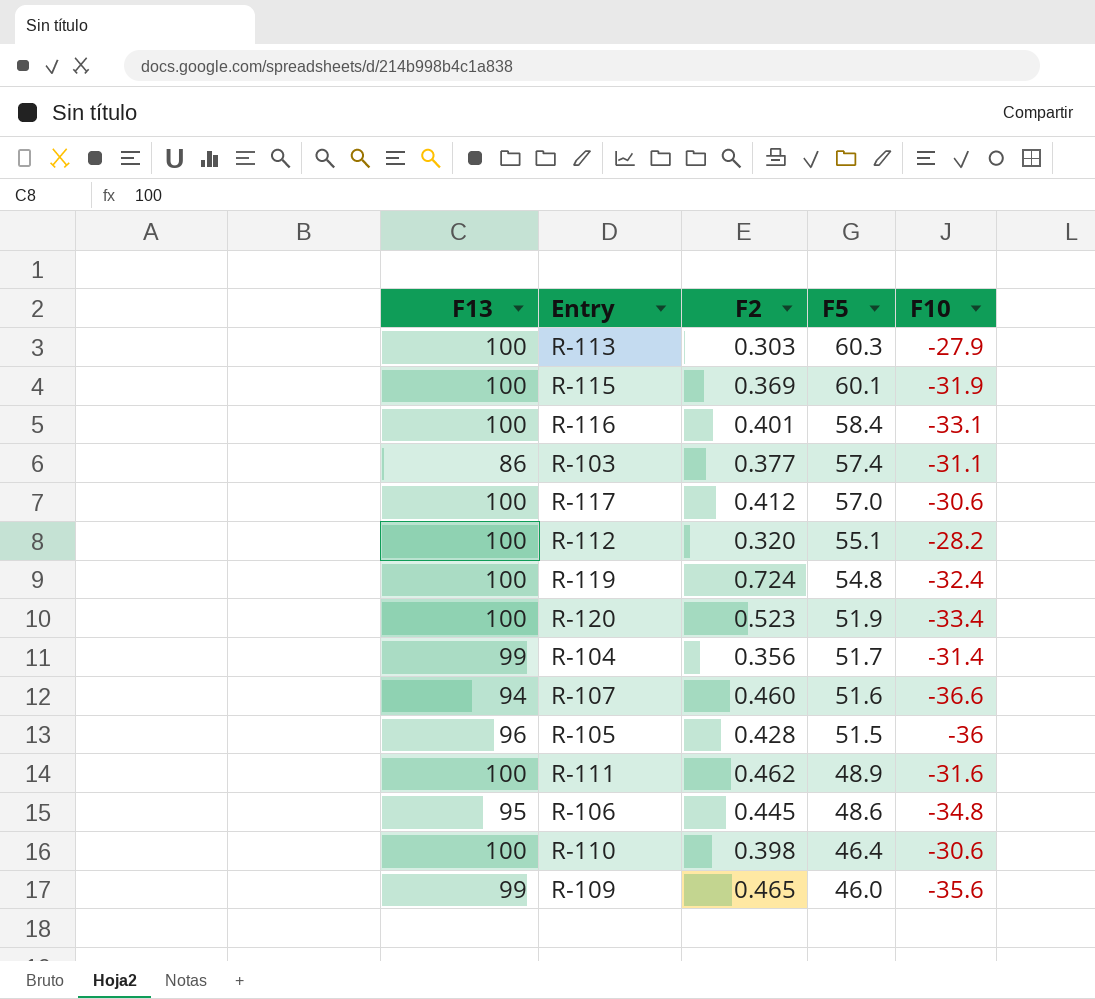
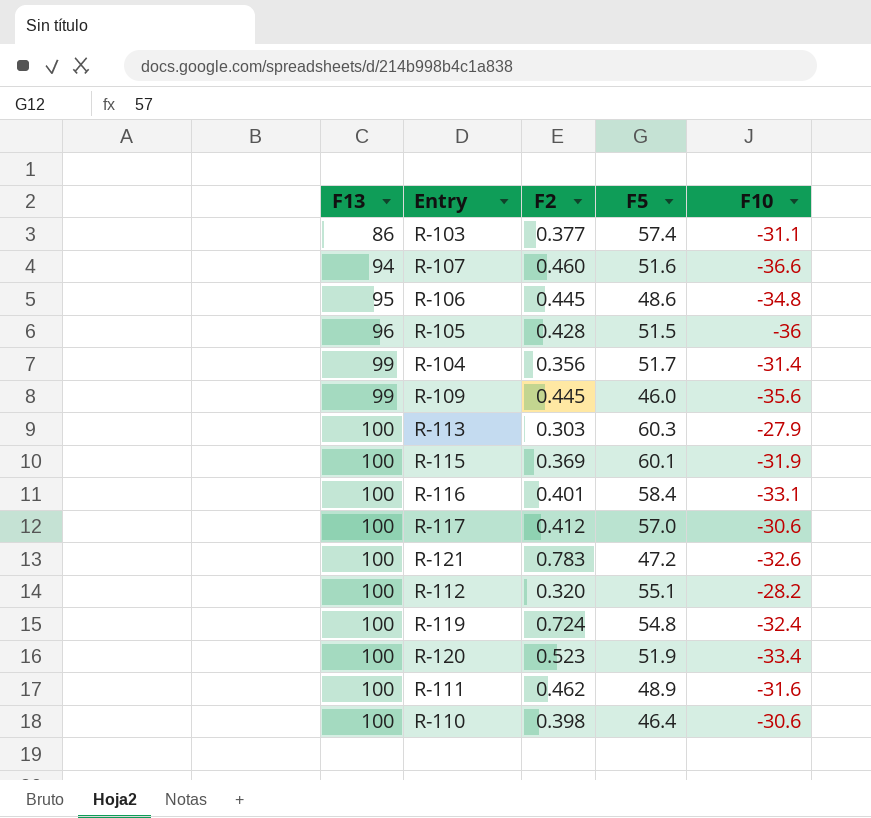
row order: F5 descending -> F13 ascending
R-109 | F2: 0.465 -> 0.445
row R-121: none -> 100 | 0.783 | 47.2 | -32.6

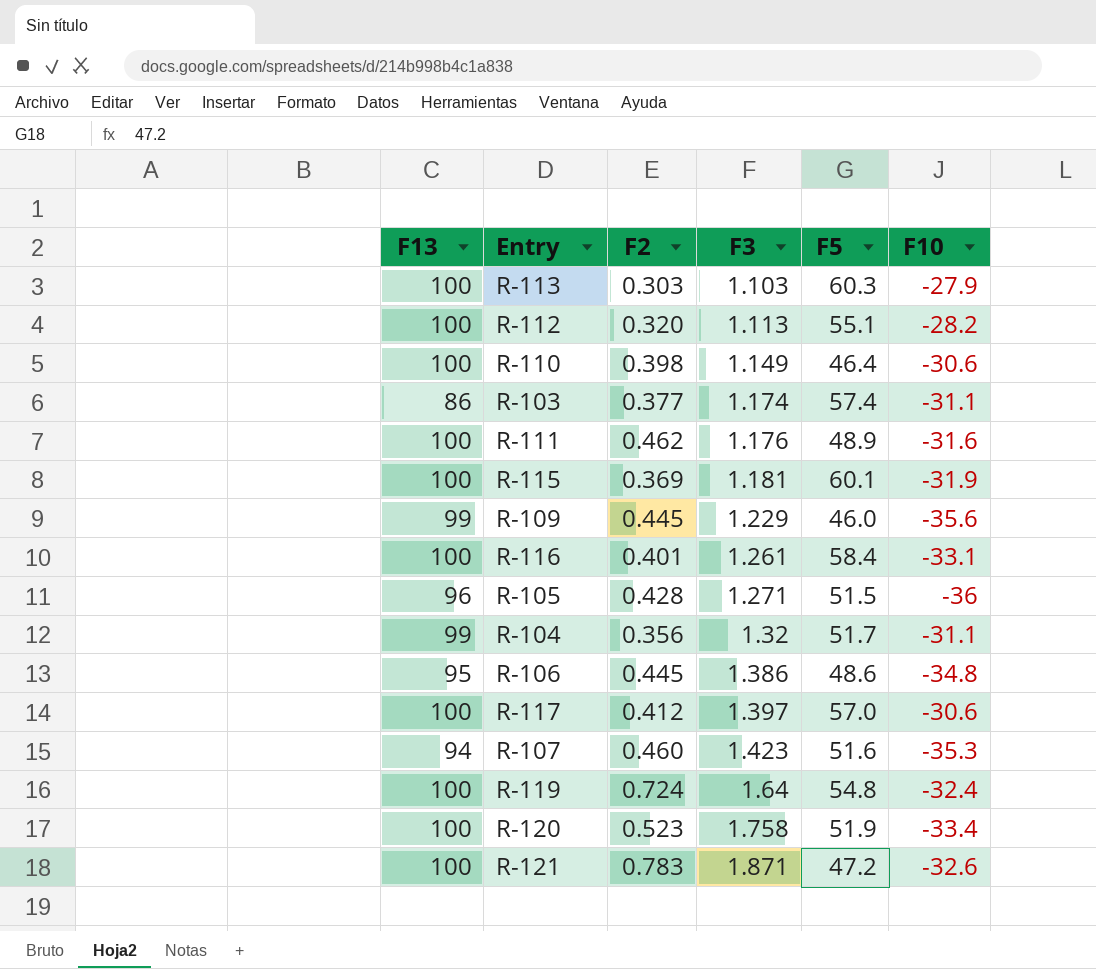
row order: F13 ascending -> F3 ascending
column F3 | position: none -> 4
R-104 | F10: -31.4 -> -31.1
R-107 | F10: -36.6 -> -35.3

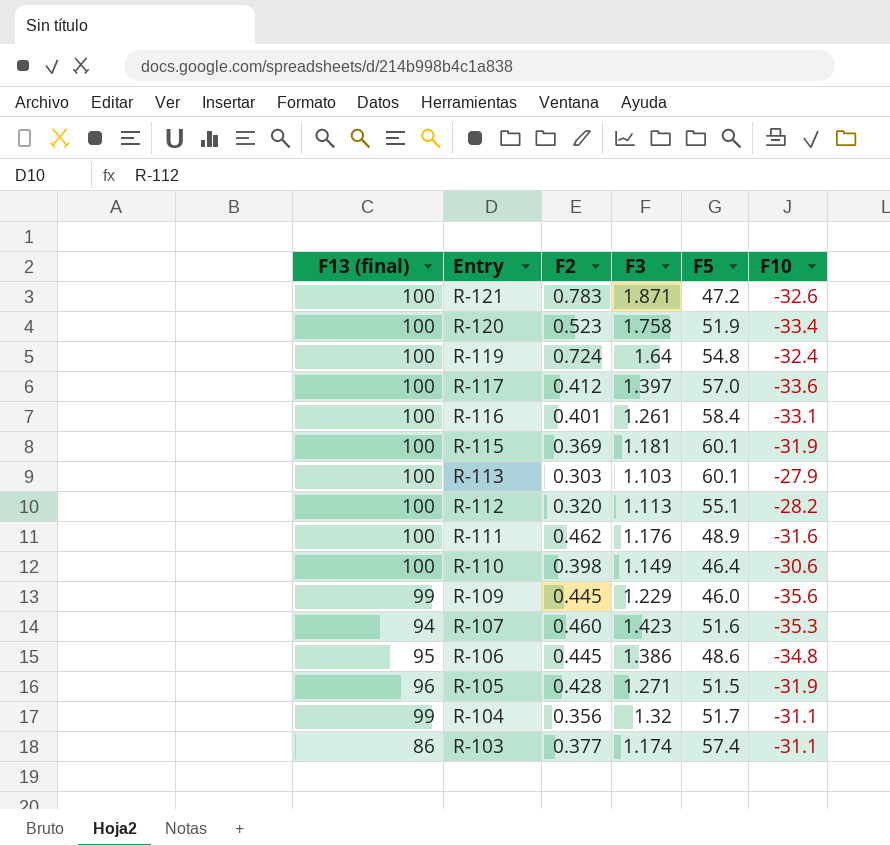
row order: F3 ascending -> Entry descending
column name: F13 -> F13 (final)
R-117 | F10: -30.6 -> -33.6
R-113 | F5: 60.3 -> 60.1
R-105 | F10: -36 -> -31.9

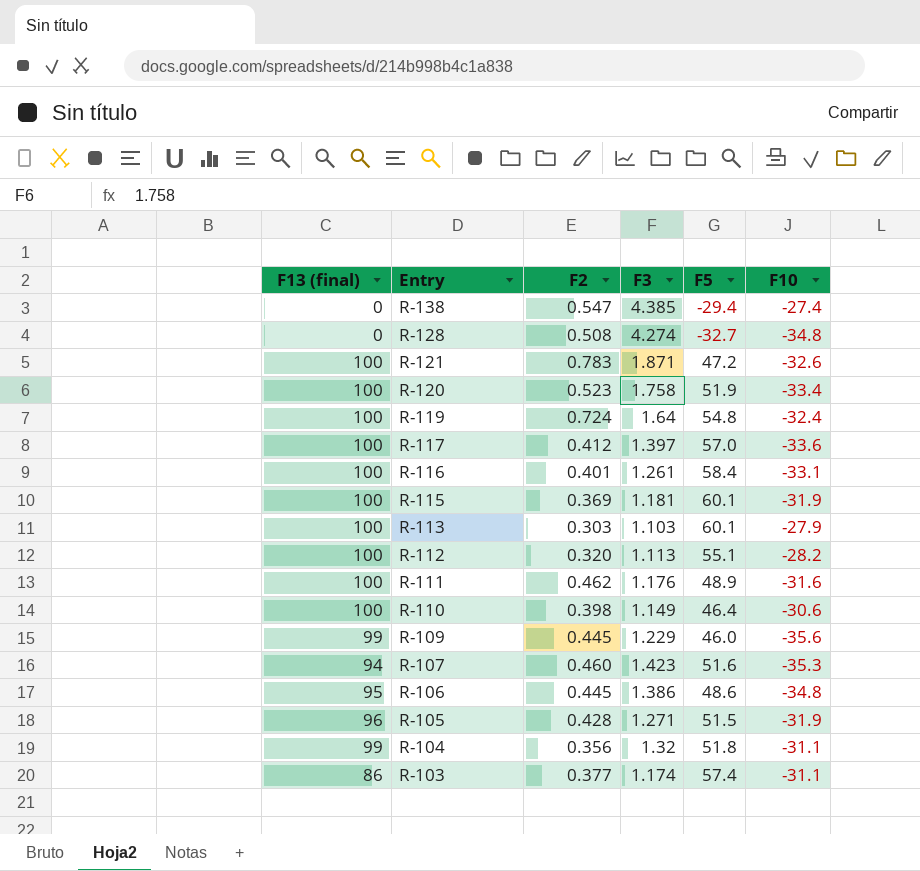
row R-138: none -> 0 | 0.547 | 4.385 | -29.4 | -27.4
row R-128: none -> 0 | 0.508 | 4.274 | -32.7 | -34.8
R-104 | F5: 51.7 -> 51.8

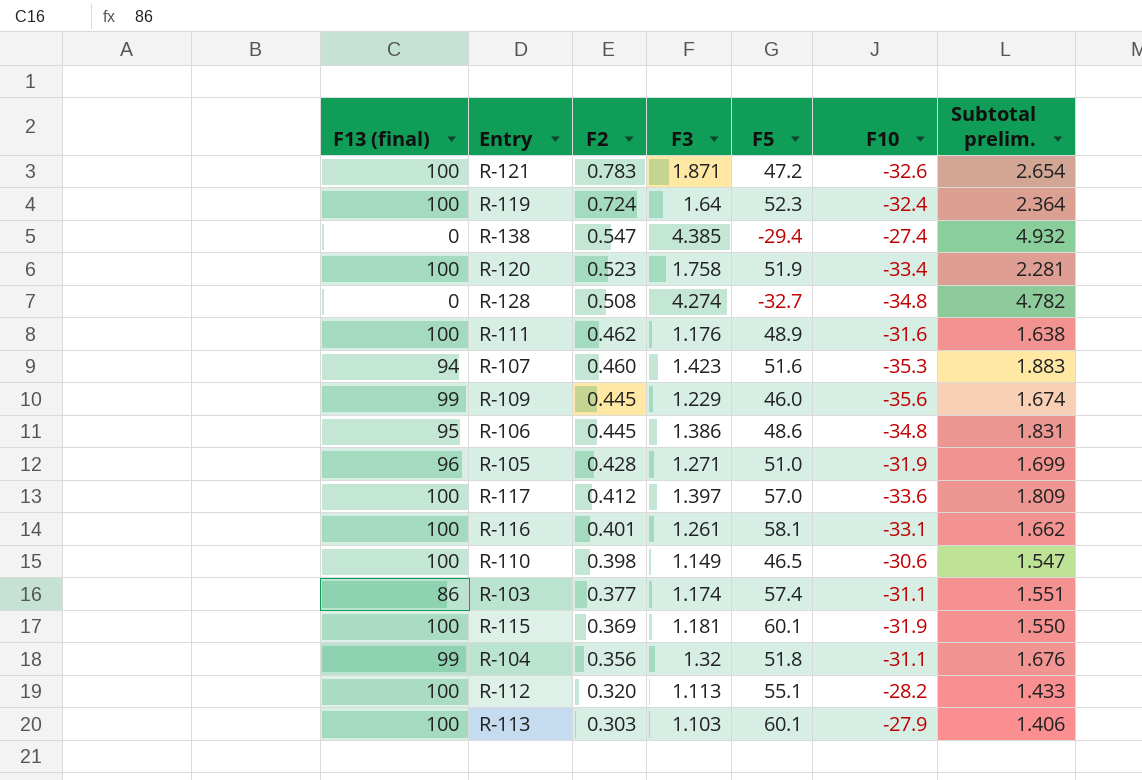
row order: Entry descending -> F2 descending
column Subtotal prelim. | formula: none -> [F2] + [F3]
R-119 | F5: 54.8 -> 52.3
R-105 | F5: 51.5 -> 51.0
R-116 | F5: 58.4 -> 58.1
R-110 | F5: 46.4 -> 46.5

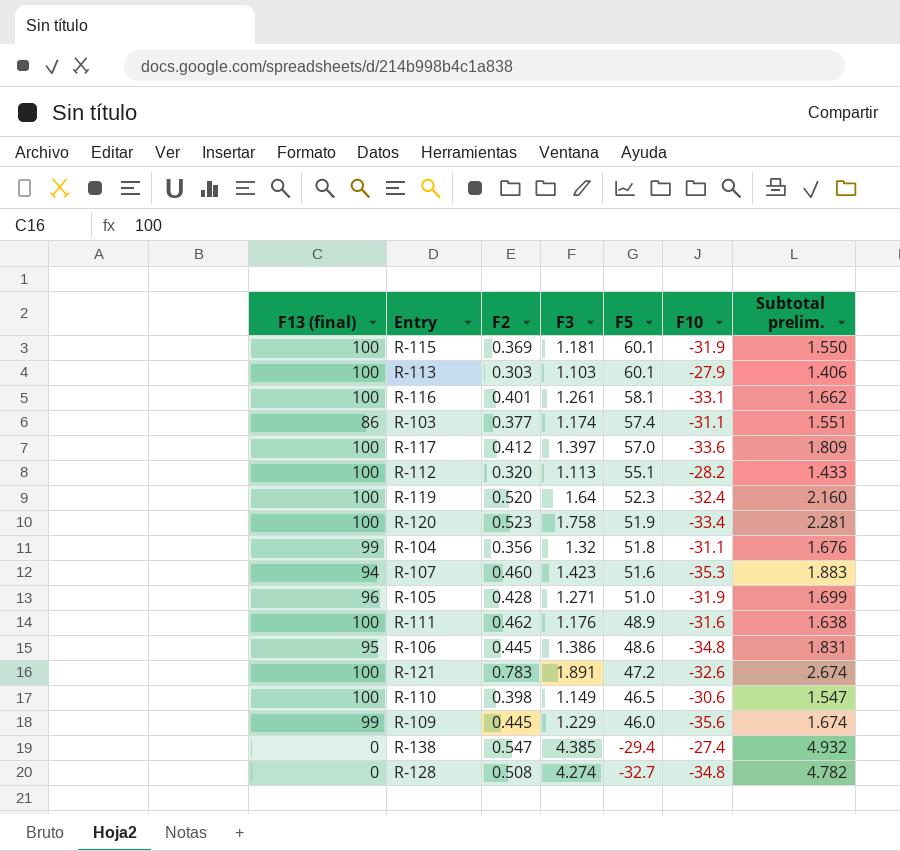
row order: F2 descending -> F5 descending
R-119 | F2: 0.724 -> 0.520
R-119 | Subtotal prelim.: 2.364 -> 2.160
R-121 | F3: 1.871 -> 1.891
R-121 | Subtotal prelim.: 2.654 -> 2.674

